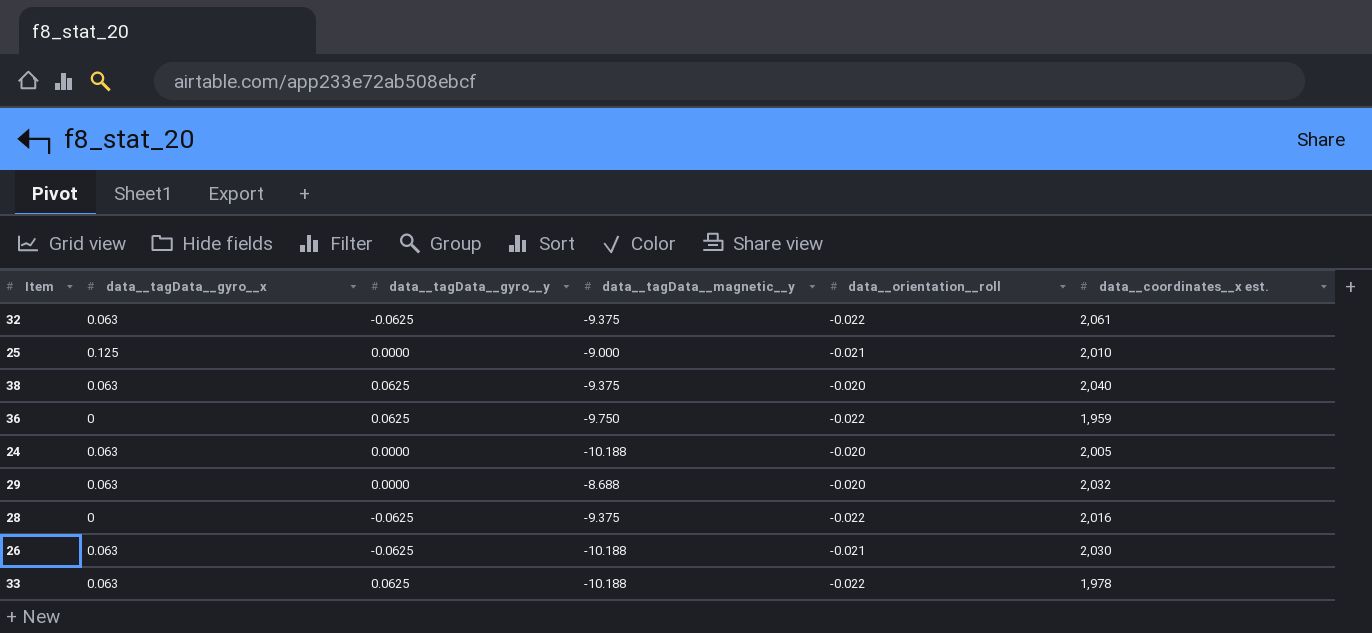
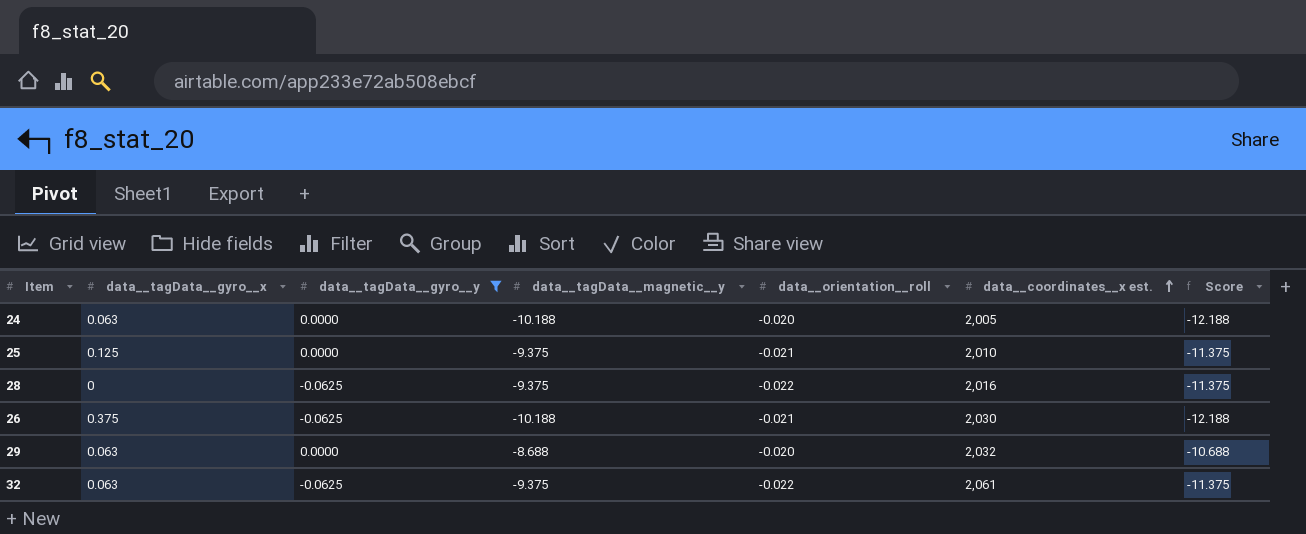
filter: none -> data__tagData__gyro__y != 0.0625
row order: none -> data__coordinates__x est. ascending
column Score | formula: none -> [data__tagData__magnetic__y] - 2
25 | data__tagData__magnetic__y: -9.000 -> -9.375
26 | data__tagData__gyro__x: 0.063 -> 0.375

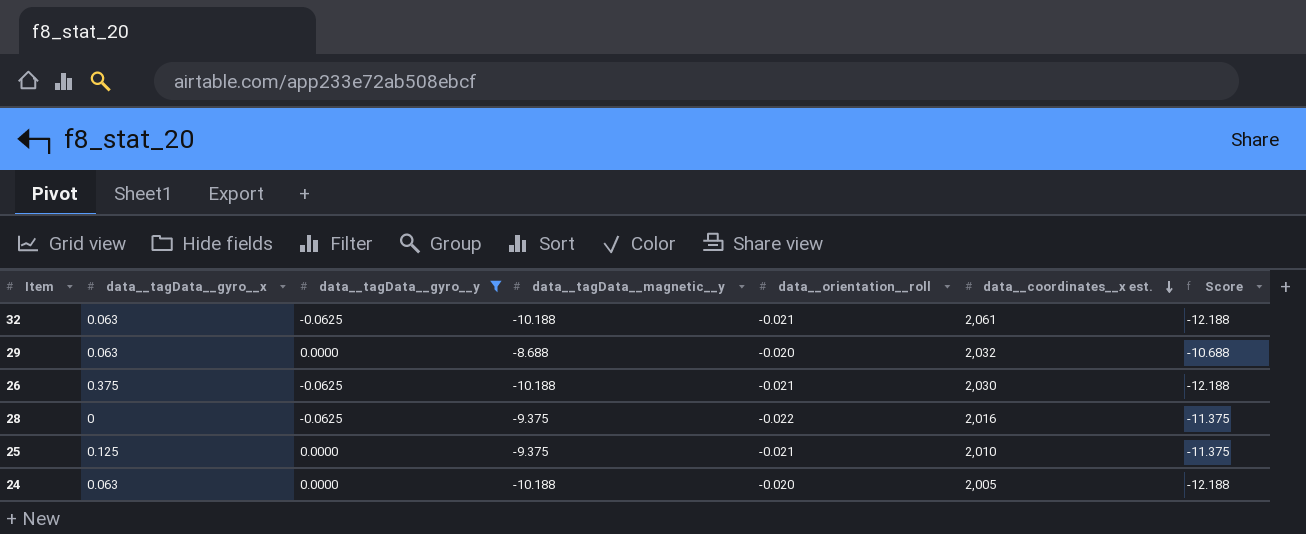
row order: data__coordinates__x est. ascending -> data__coordinates__x est. descending
32 | data__tagData__magnetic__y: -9.375 -> -10.188
32 | data__orientation__roll: -0.022 -> -0.021
32 | Score: -11.375 -> -12.188

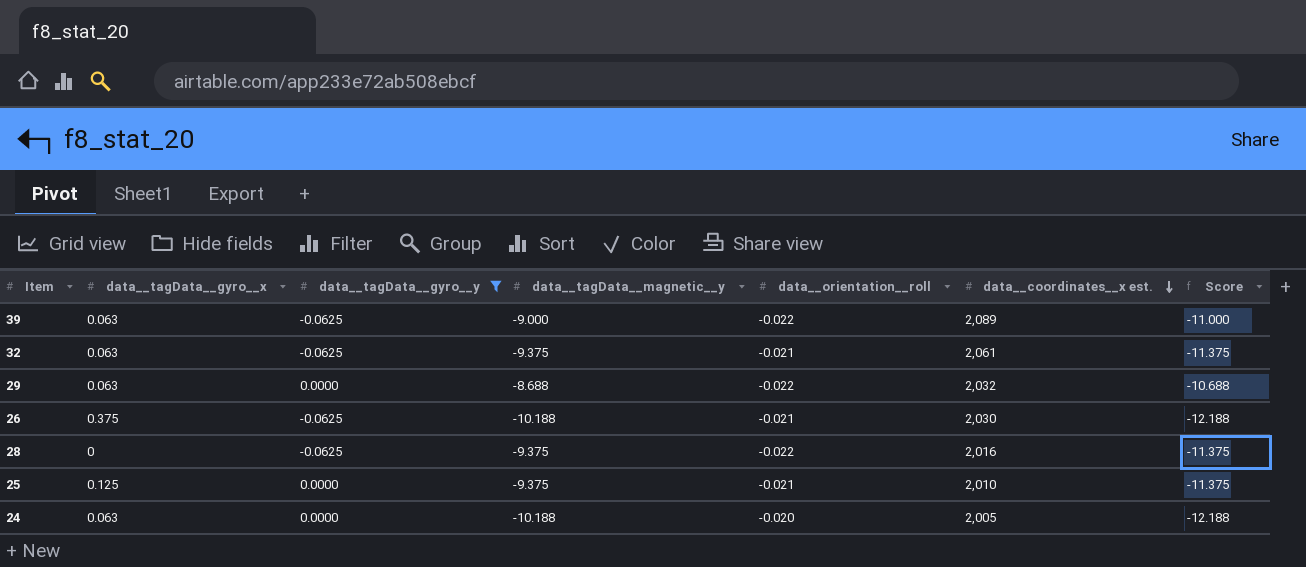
row 39: none -> 0.063 | -0.0625 | -9.000 | -0.022 | 2,089 | -11.000
32 | data__tagData__magnetic__y: -10.188 -> -9.375
32 | Score: -12.188 -> -11.375
29 | data__orientation__roll: -0.020 -> -0.022

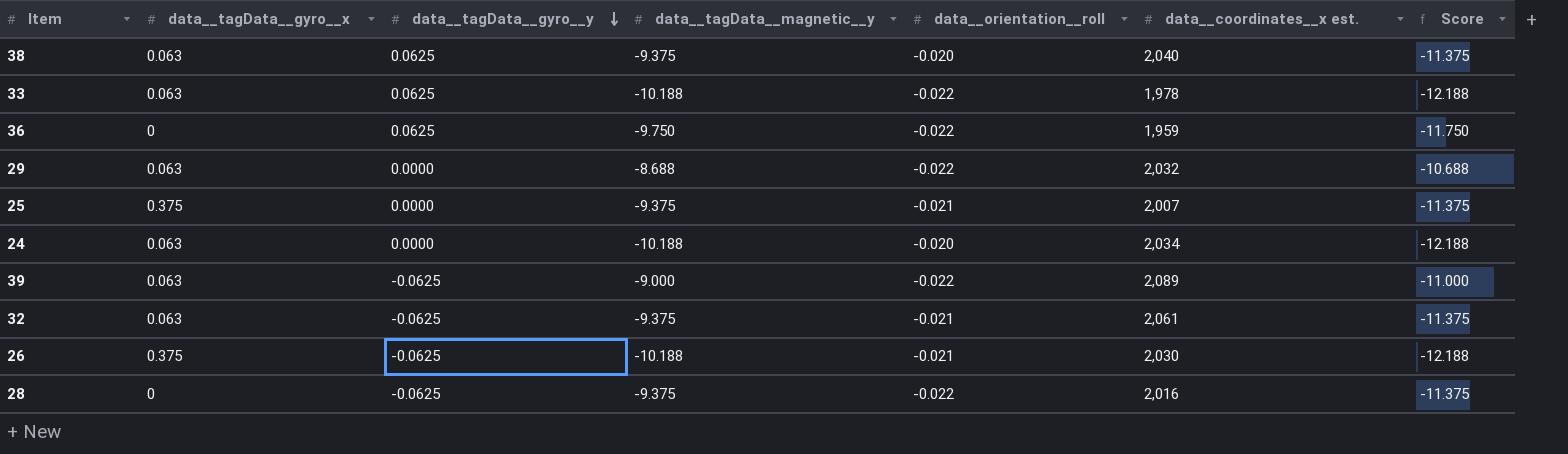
filter: data__tagData__gyro__y != 0.0625 -> none
row order: data__coordinates__x est. descending -> data__tagData__gyro__y descending
25 | data__tagData__gyro__x: 0.125 -> 0.375
25 | data__coordinates__x est.: 2,010 -> 2,007
24 | data__coordinates__x est.: 2,005 -> 2,034

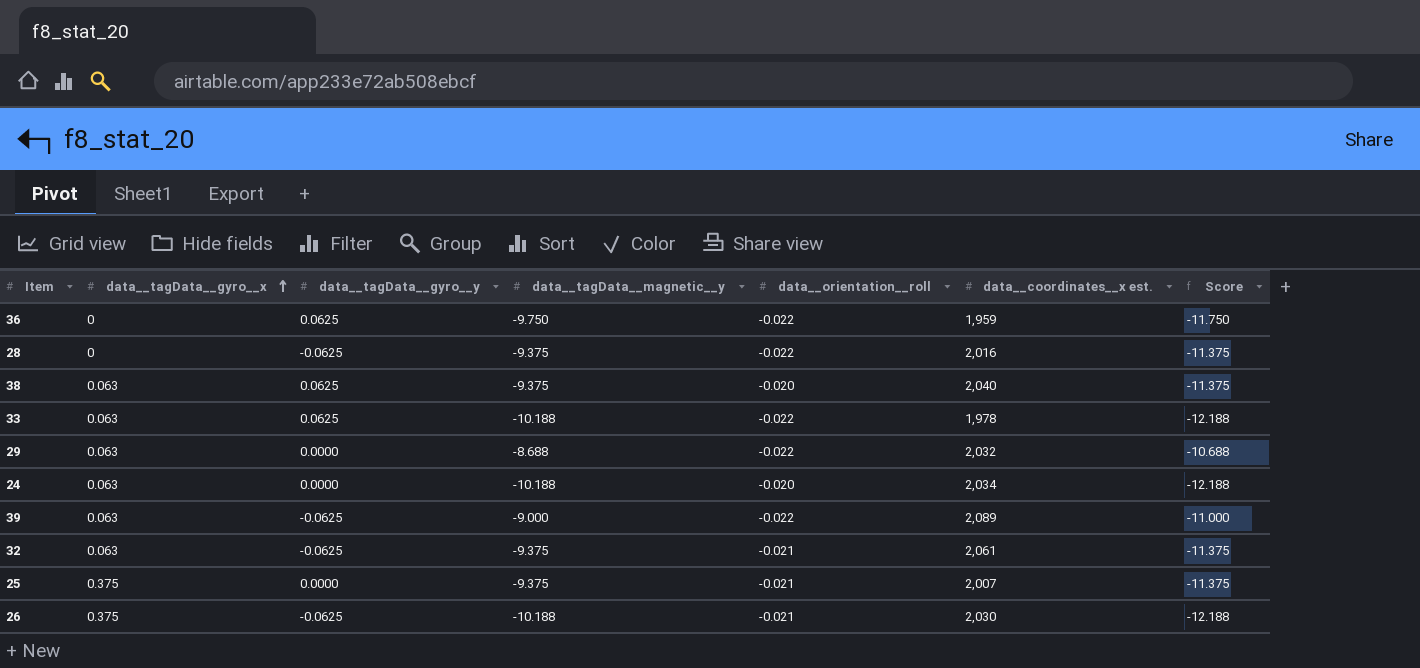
row order: data__tagData__gyro__y descending -> data__tagData__gyro__x ascending

